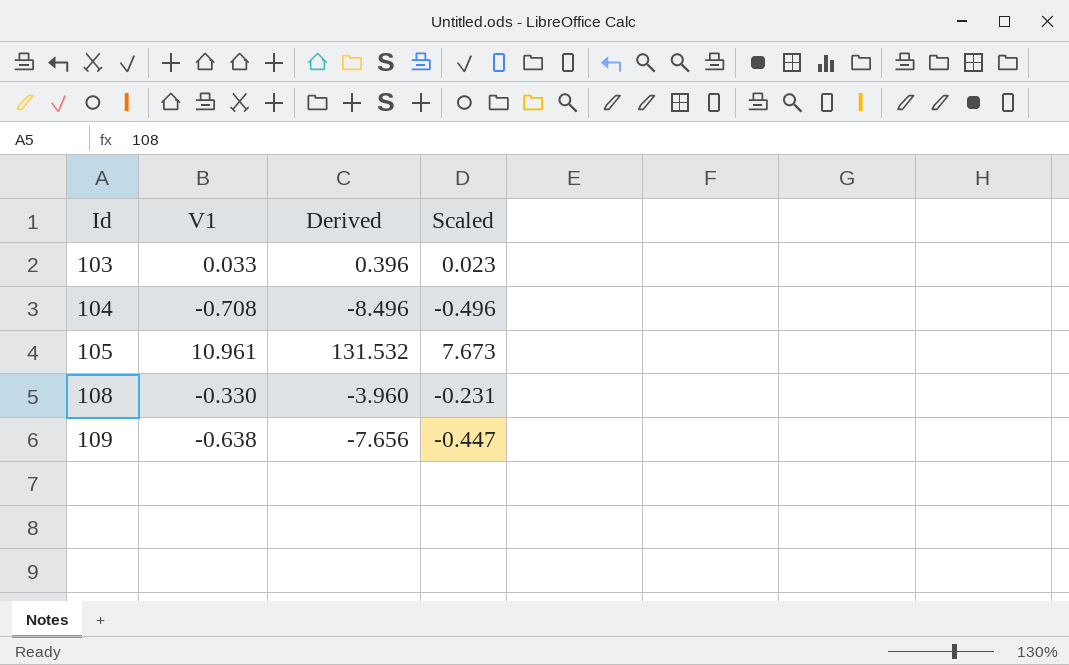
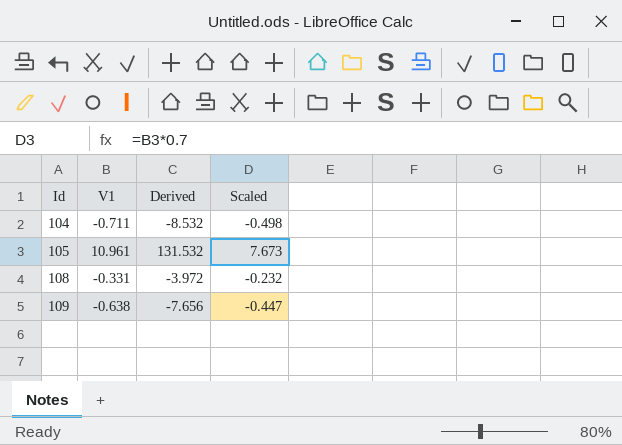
row 103: 0.033 | 0.396 | 0.023 -> none
104 | V1: -0.708 -> -0.711
104 | Derived: -8.496 -> -8.532
104 | Scaled: -0.496 -> -0.498
108 | V1: -0.330 -> -0.331
108 | Derived: -3.960 -> -3.972
108 | Scaled: -0.231 -> -0.232

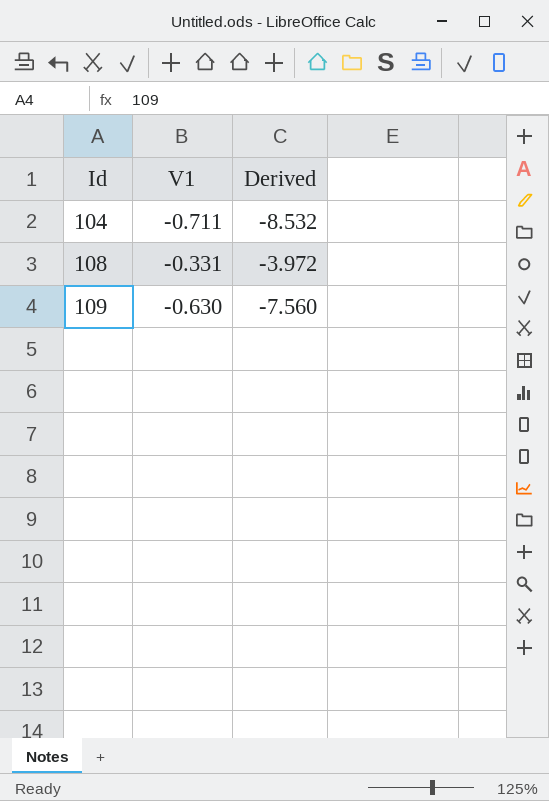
column Scaled | formula: [V1] * 0.7 -> none
row 105: 10.961 | 131.532 | 7.673 -> none
109 | V1: -0.638 -> -0.630
109 | Derived: -7.656 -> -7.560

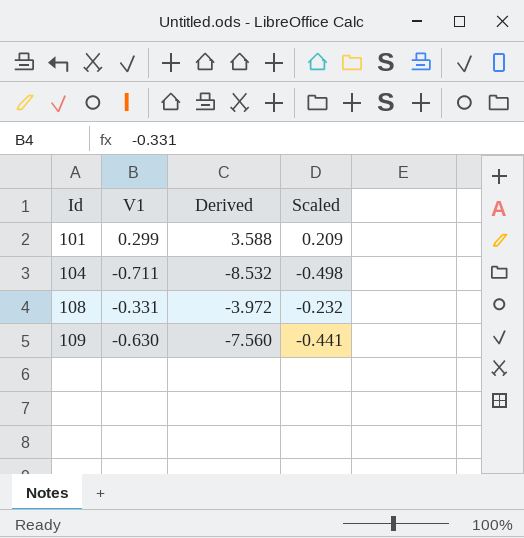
column Scaled | formula: none -> [V1] * 0.7
row 101: none -> 0.299 | 3.588 | 0.209

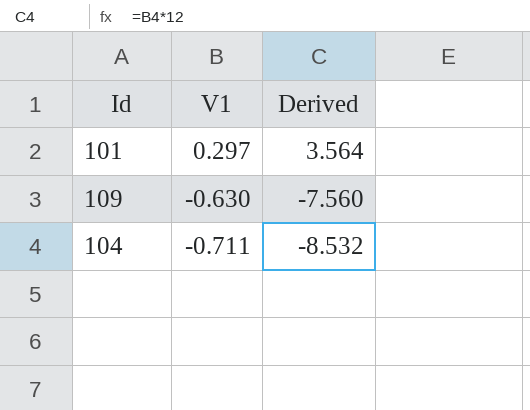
row order: Id ascending -> V1 descending
column Scaled | formula: [V1] * 0.7 -> none
row 108: -0.331 | -3.972 | -0.232 -> none
101 | V1: 0.299 -> 0.297
101 | Derived: 3.588 -> 3.564

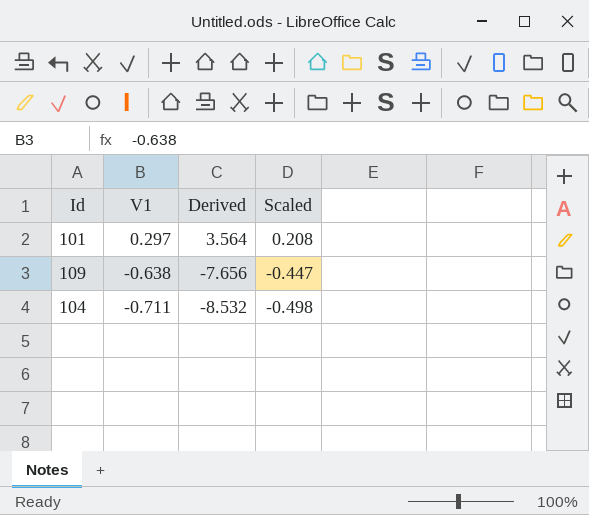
column Scaled | formula: none -> [V1] * 0.7
109 | V1: -0.630 -> -0.638
109 | Derived: -7.560 -> -7.656

